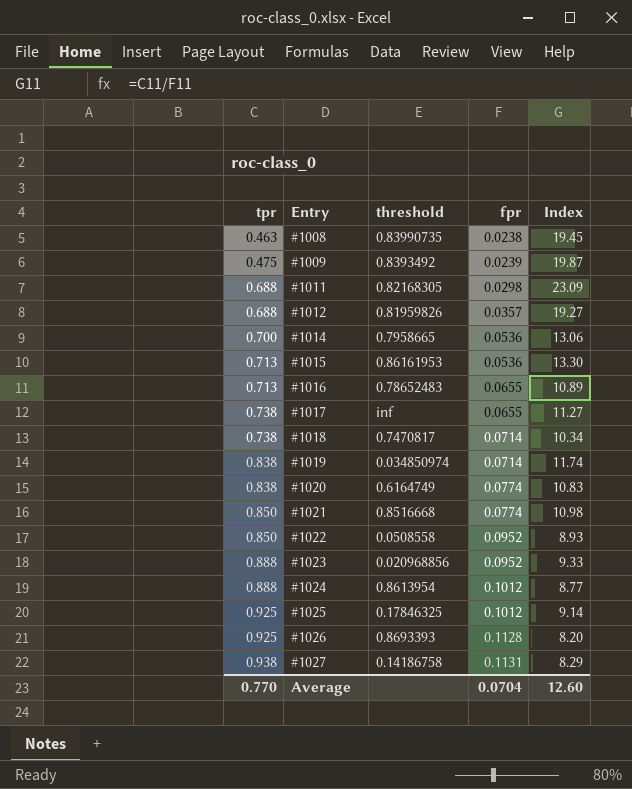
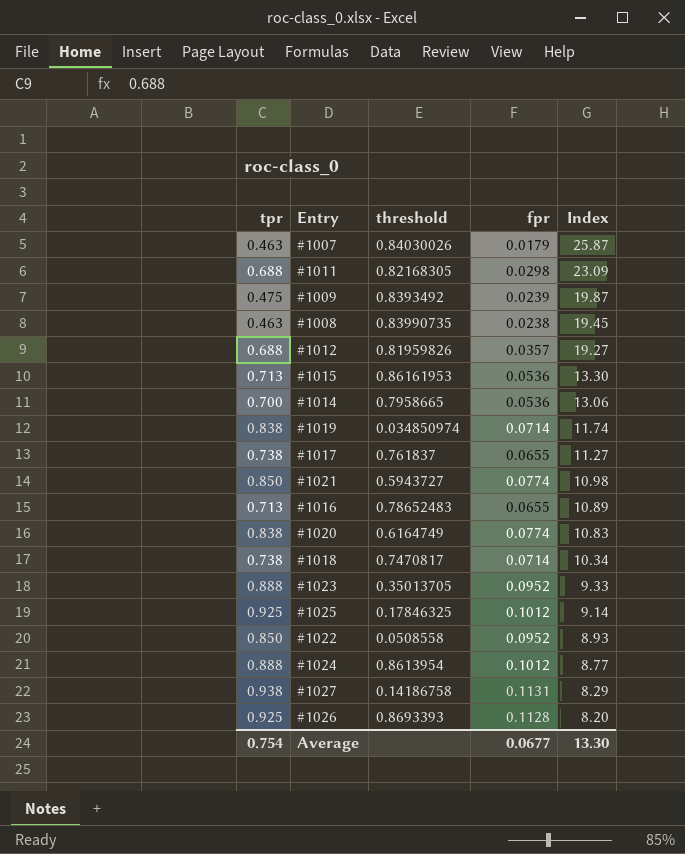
row order: tpr ascending -> Index descending
row #1007: none -> 0.463 | 0.84030026 | 0.0179 | 25.87
#1017 | threshold: inf -> 0.761837
#1021 | threshold: 0.8516668 -> 0.5943727
#1023 | threshold: 0.020968856 -> 0.35013705
Average | tpr: 0.770 -> 0.754
Average | fpr: 0.0704 -> 0.0677
Average | Index: 12.60 -> 13.30

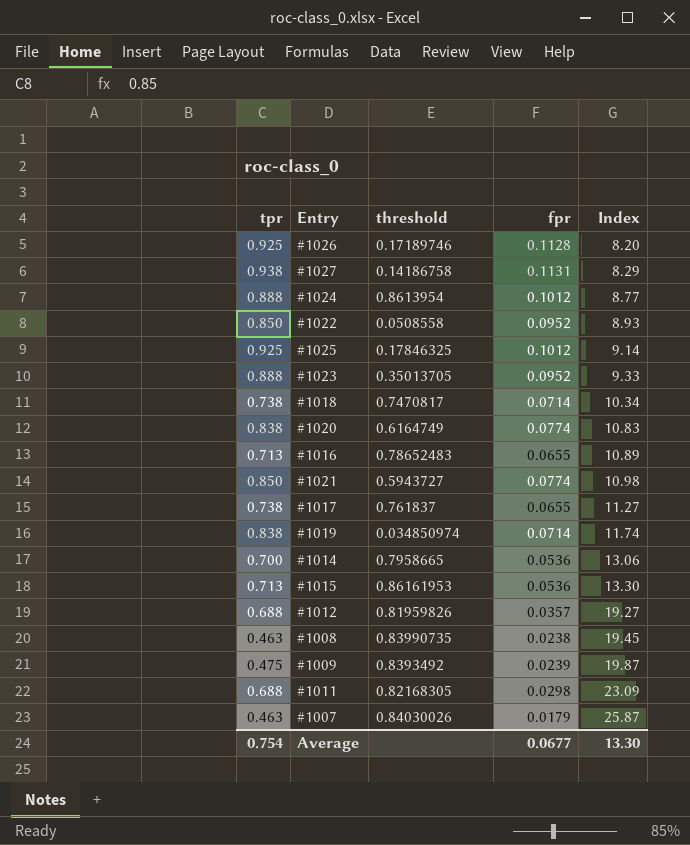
row order: Index descending -> Index ascending
#1026 | threshold: 0.8693393 -> 0.17189746

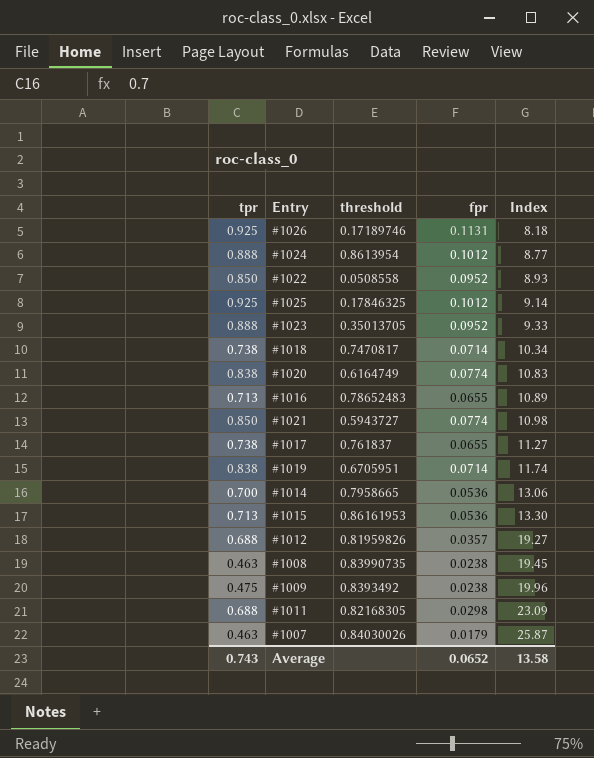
row #1027: 0.938 | 0.14186758 | 0.1131 | 8.29 -> none
#1026 | fpr: 0.1128 -> 0.1131
#1026 | Index: 8.20 -> 8.18
#1019 | threshold: 0.034850974 -> 0.6705951
#1009 | fpr: 0.0239 -> 0.0238
#1009 | Index: 19.87 -> 19.96
Average | tpr: 0.754 -> 0.743
Average | fpr: 0.0677 -> 0.0652
Average | Index: 13.30 -> 13.58

